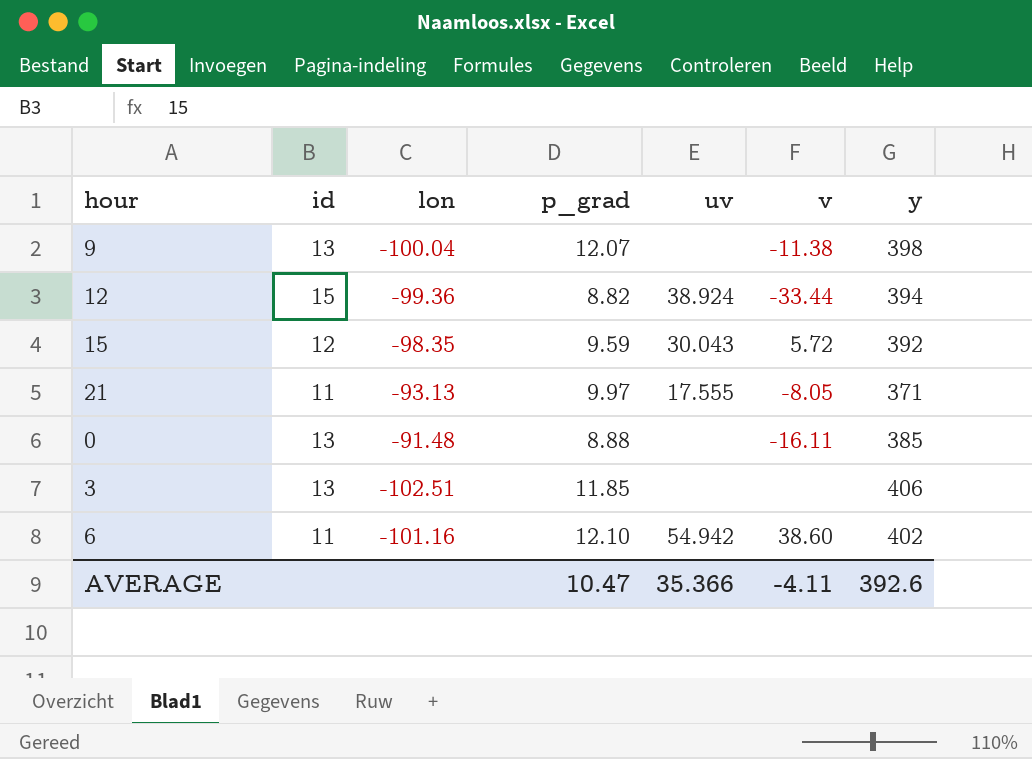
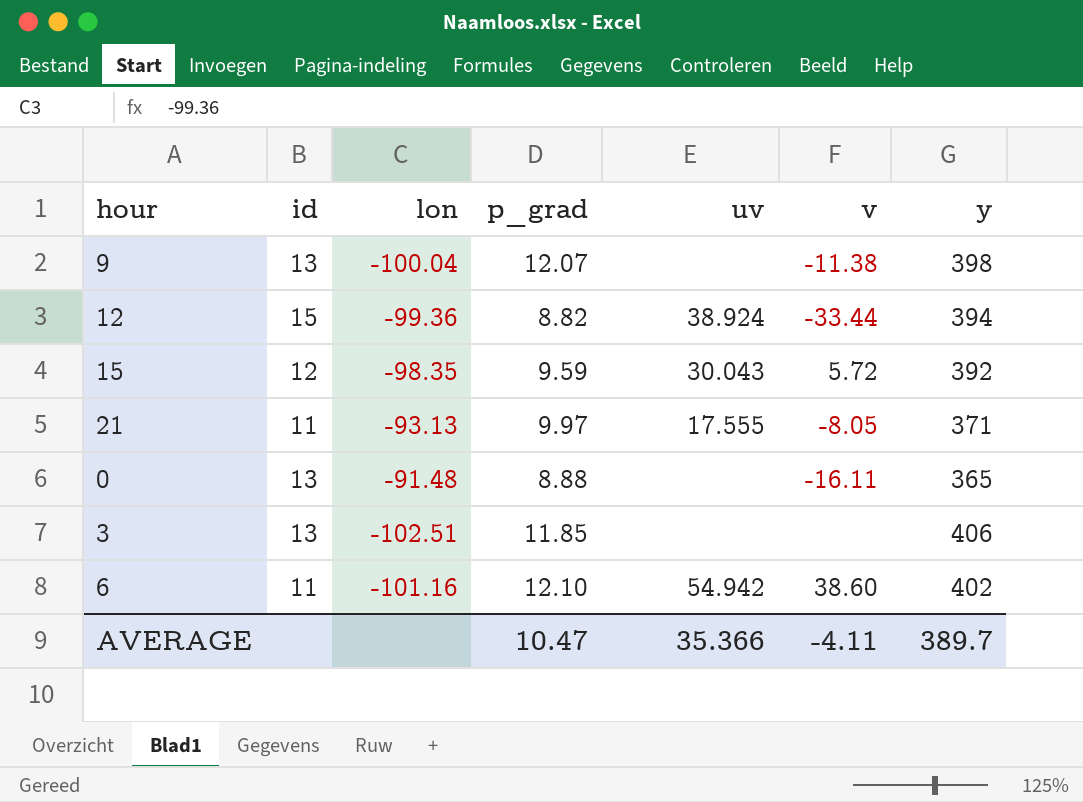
0 | y: 385 -> 365
AVERAGE | y: 392.6 -> 389.7

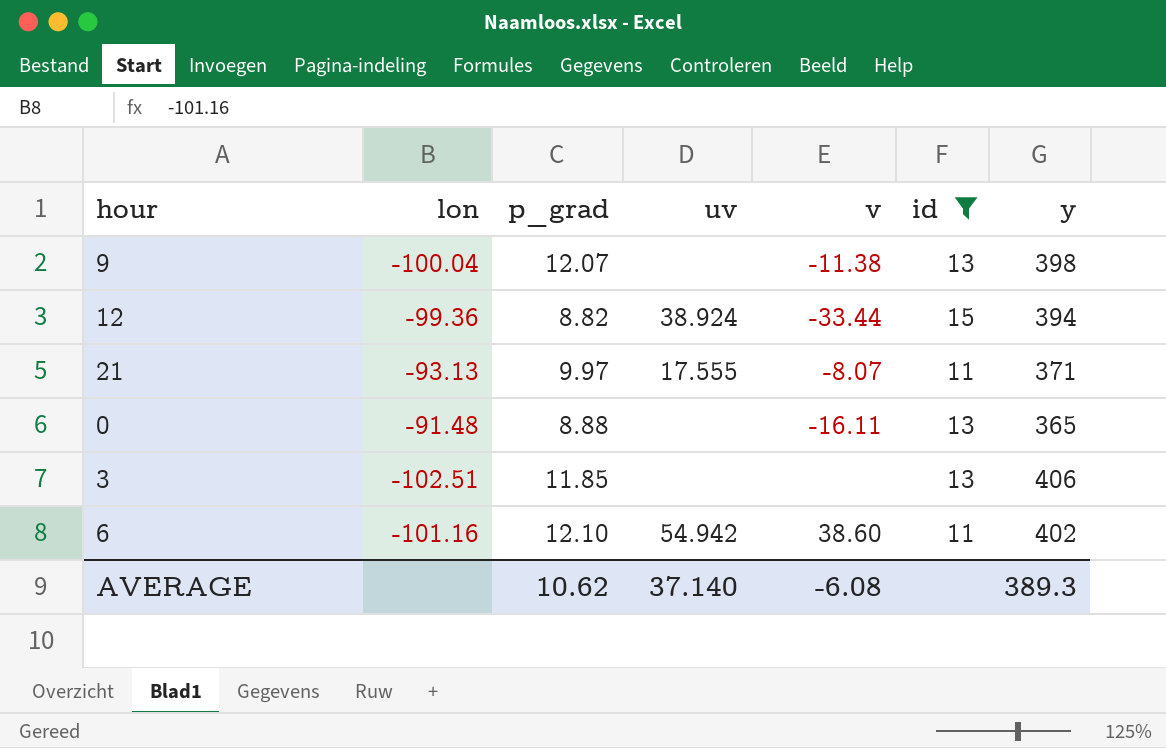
filter: none -> id != 12
column id | position: 2 -> 6
21 | v: -8.05 -> -8.07
AVERAGE | p_grad: 10.47 -> 10.62
AVERAGE | uv: 35.366 -> 37.140
AVERAGE | v: -4.11 -> -6.08
AVERAGE | y: 389.7 -> 389.3

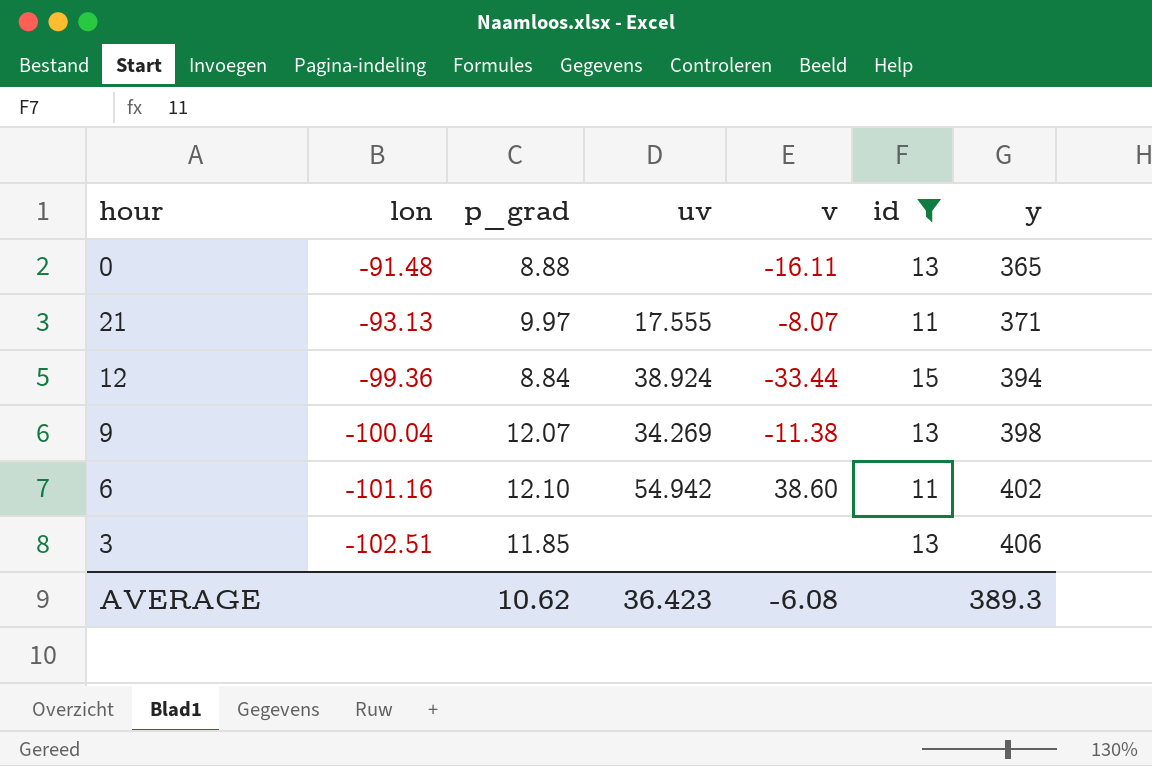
row order: none -> lon descending
12 | p_grad: 8.82 -> 8.84
9 | uv: none -> 34.269
AVERAGE | uv: 37.140 -> 36.423

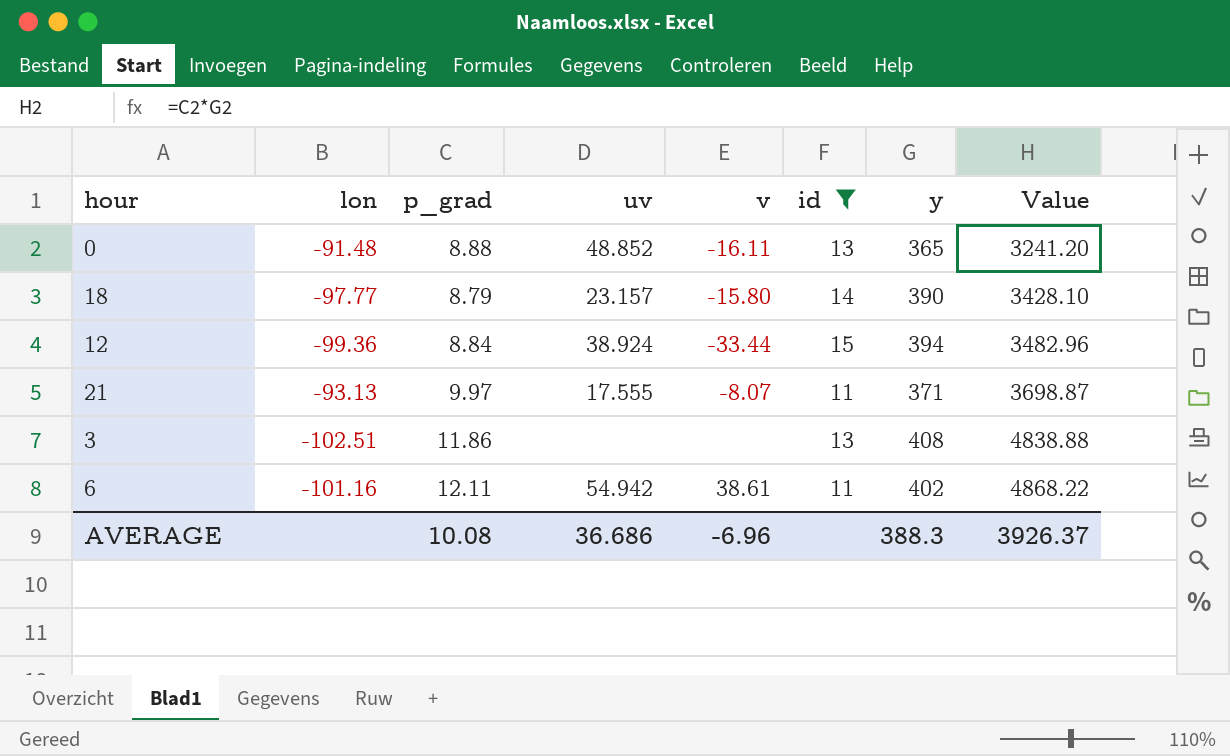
row order: lon descending -> Value ascending
column Value | formula: none -> [p_grad] * [y]
row 9: -100.04 | 12.07 | 34.269 | -11.38 | 13 | 398 -> none
0 | uv: none -> 48.852
row 18: none -> -97.77 | 8.79 | 23.157 | -15.80 | 14 | 390 | 3428.10
3 | p_grad: 11.85 -> 11.86
3 | y: 406 -> 408
6 | p_grad: 12.10 -> 12.11
6 | v: 38.60 -> 38.61
AVERAGE | p_grad: 10.62 -> 10.08
AVERAGE | uv: 36.423 -> 36.686
AVERAGE | v: -6.08 -> -6.96
AVERAGE | y: 389.3 -> 388.3

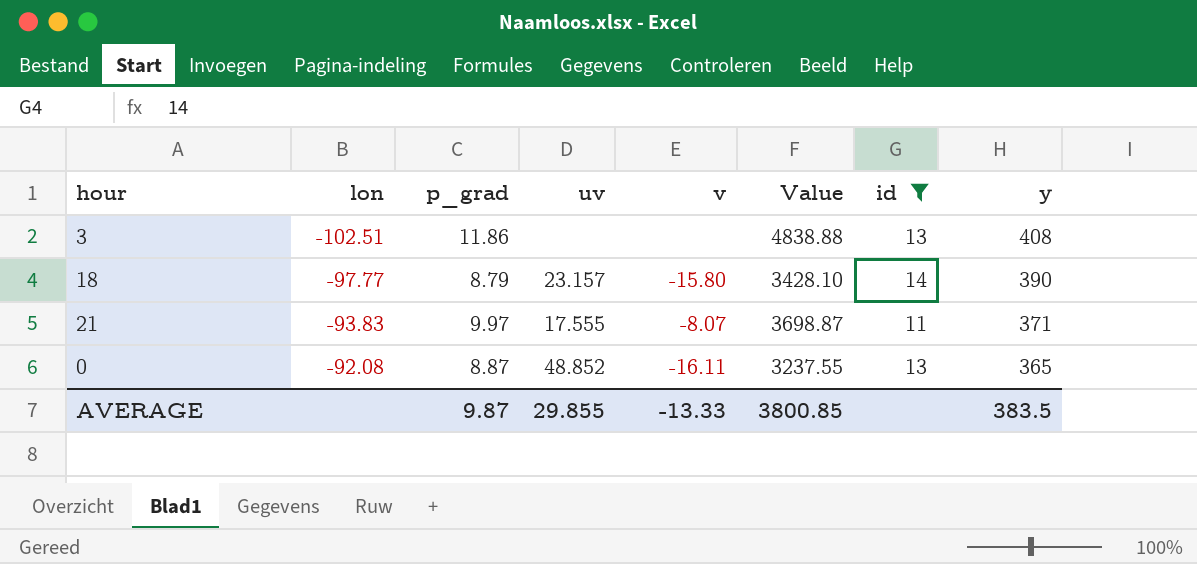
row order: Value ascending -> lon ascending
column Value | position: 8 -> 6
row 12: -99.36 | 8.84 | 38.924 | -33.44 | 15 | 394 | 3482.96 -> none
row 6: -101.16 | 12.11 | 54.942 | 38.61 | 11 | 402 | 4868.22 -> none
21 | lon: -93.13 -> -93.83
0 | lon: -91.48 -> -92.08
0 | p_grad: 8.88 -> 8.87
0 | Value: 3241.20 -> 3237.55
AVERAGE | p_grad: 10.08 -> 9.87
AVERAGE | uv: 36.686 -> 29.855
AVERAGE | v: -6.96 -> -13.33
AVERAGE | Value: 3926.37 -> 3800.85
AVERAGE | y: 388.3 -> 383.5

